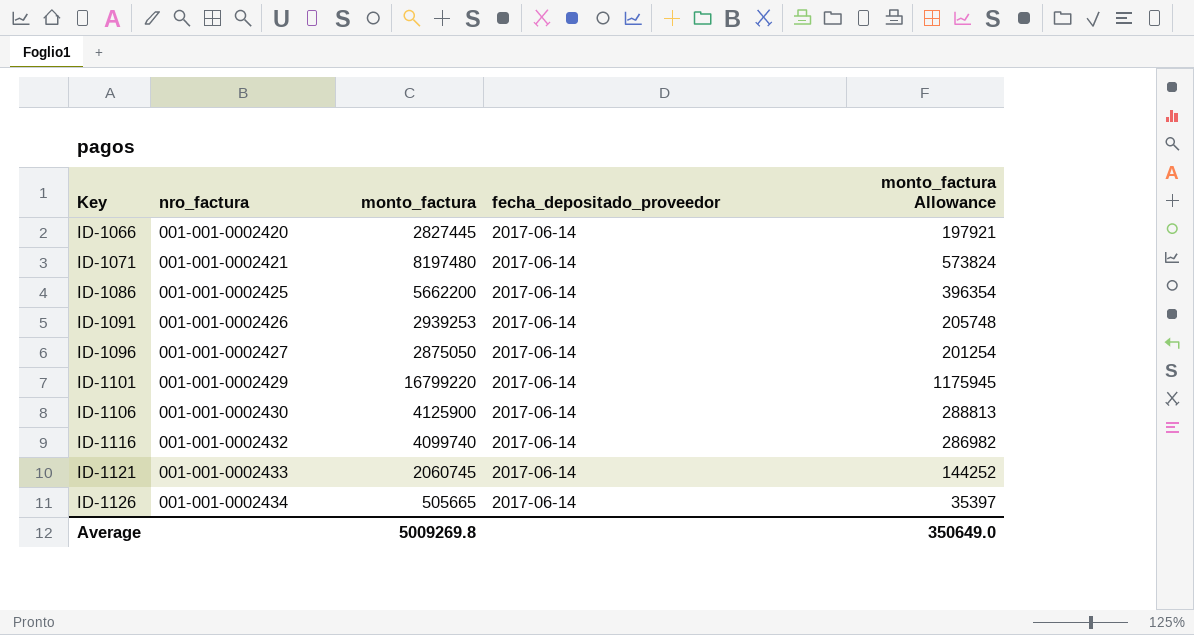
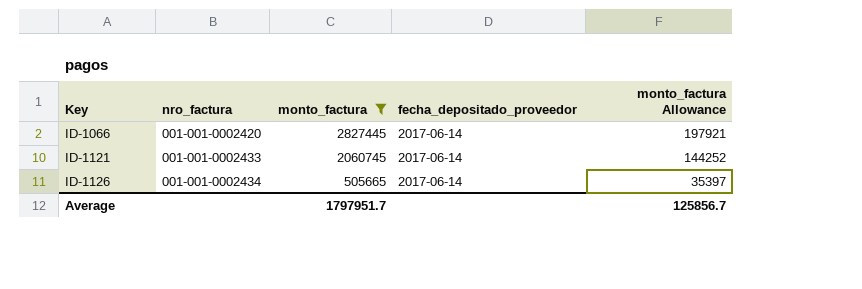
filter: none -> monto_factura <= 2827445
Average | monto_factura: 5009269.8 -> 1797951.7
Average | monto_factura Allowance: 350649.0 -> 125856.7

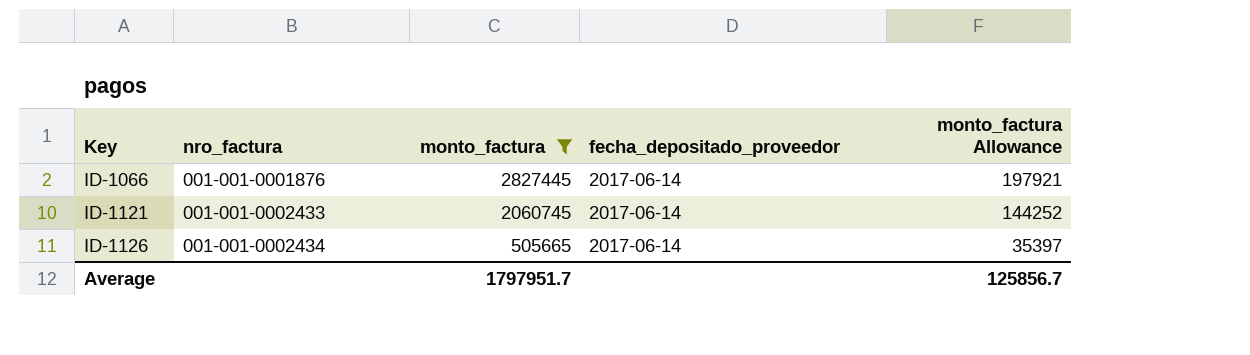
ID-1066 | nro_factura: 001-001-0002420 -> 001-001-0001876

